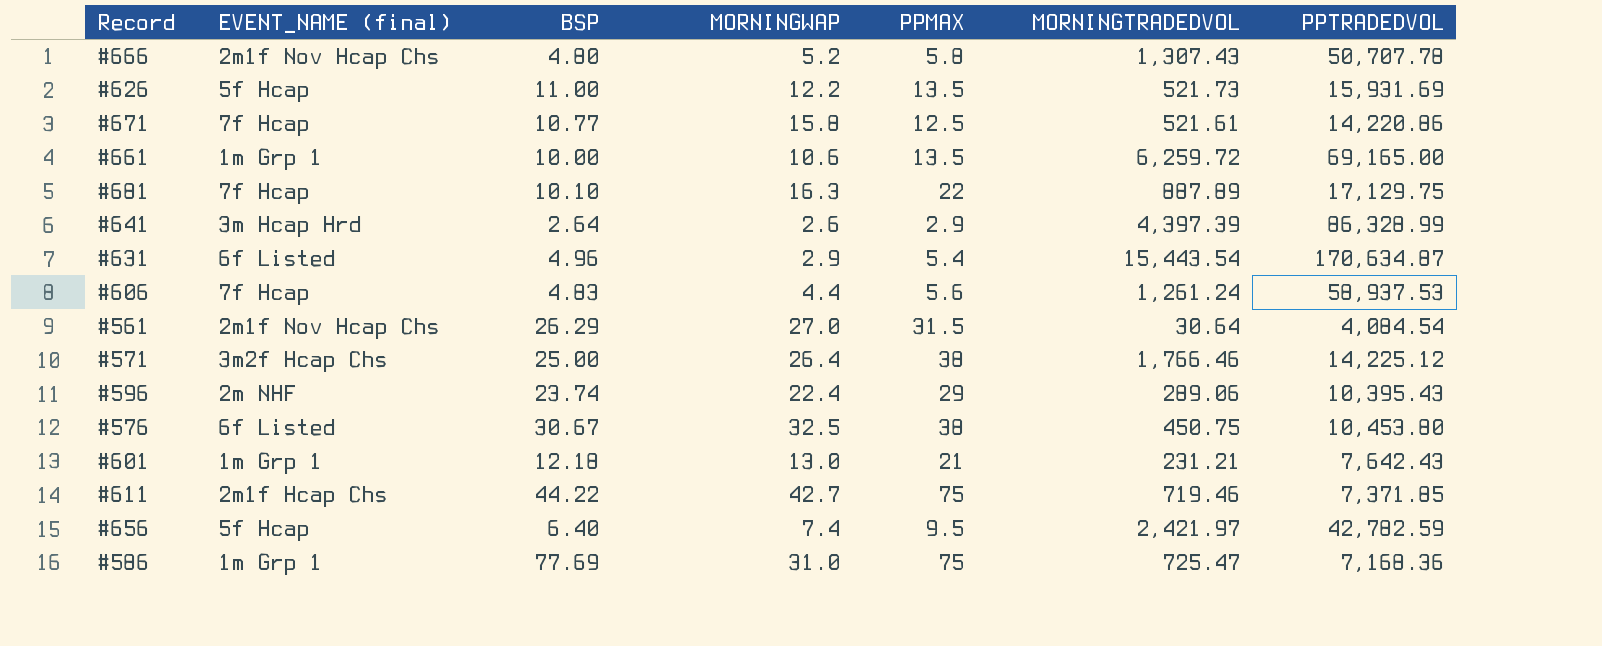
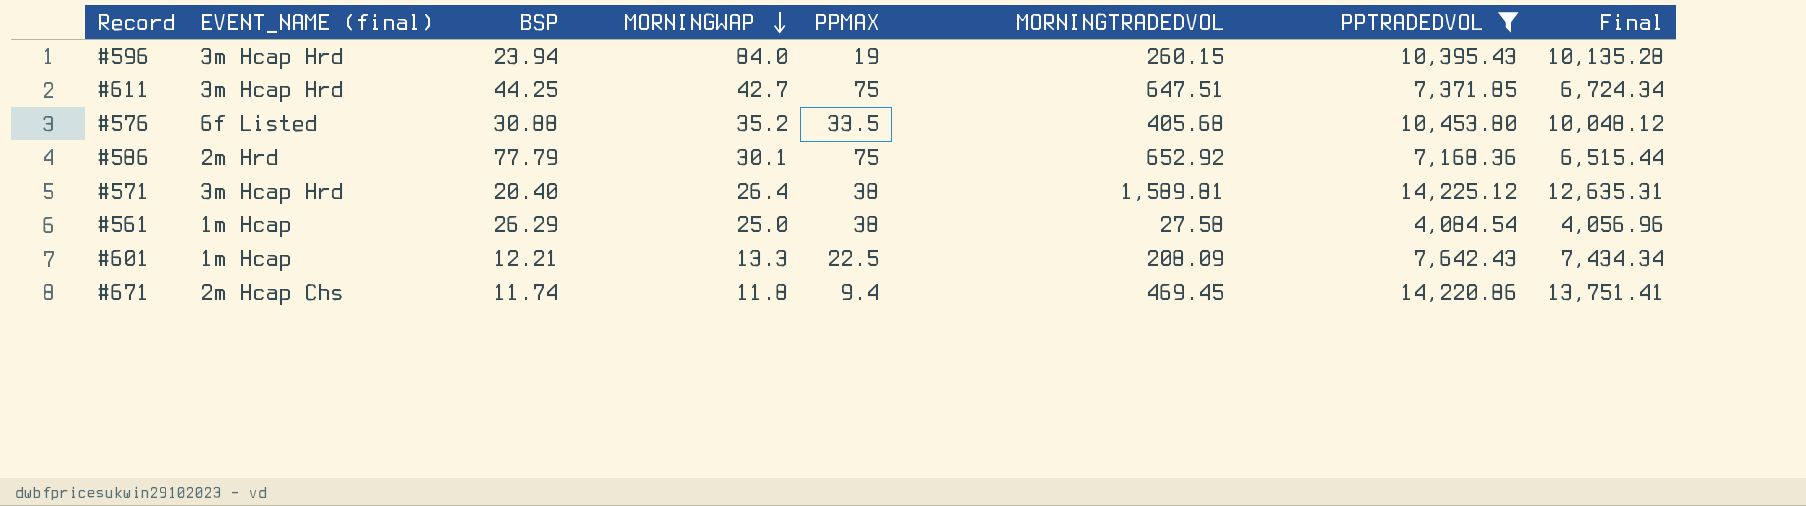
filter: none -> PPTRADEDVOL <= 14,225.12
row order: none -> MORNINGWAP descending
column Final | formula: none -> [PPTRADEDVOL] - [MORNINGTRADEDVOL]
#596 | EVENT_NAME (final): 2m NHF -> 3m Hcap Hrd
#596 | BSP: 23.74 -> 23.94
#596 | MORNINGWAP: 22.4 -> 84.0
#596 | PPMAX: 29 -> 19
#596 | MORNINGTRADEDVOL: 289.06 -> 260.15
#611 | EVENT_NAME (final): 2m1f Hcap Chs -> 3m Hcap Hrd
#611 | BSP: 44.22 -> 44.25
#611 | MORNINGTRADEDVOL: 719.46 -> 647.51
#576 | BSP: 30.67 -> 30.88
#576 | MORNINGWAP: 32.5 -> 35.2
#576 | PPMAX: 38 -> 33.5
#576 | MORNINGTRADEDVOL: 450.75 -> 405.68
#586 | EVENT_NAME (final): 1m Grp 1 -> 2m Hrd
#586 | BSP: 77.69 -> 77.79
#586 | MORNINGWAP: 31.0 -> 30.1
#586 | MORNINGTRADEDVOL: 725.47 -> 652.92
#571 | EVENT_NAME (final): 3m2f Hcap Chs -> 3m Hcap Hrd
#571 | BSP: 25.00 -> 20.40
#571 | MORNINGTRADEDVOL: 1,766.46 -> 1,589.81
#561 | EVENT_NAME (final): 2m1f Nov Hcap Chs -> 1m Hcap
#561 | MORNINGWAP: 27.0 -> 25.0
#561 | PPMAX: 31.5 -> 38
#561 | MORNINGTRADEDVOL: 30.64 -> 27.58
#601 | EVENT_NAME (final): 1m Grp 1 -> 1m Hcap
#601 | BSP: 12.18 -> 12.21
#601 | MORNINGWAP: 13.0 -> 13.3
#601 | PPMAX: 21 -> 22.5
#601 | MORNINGTRADEDVOL: 231.21 -> 208.09
#671 | EVENT_NAME (final): 7f Hcap -> 2m Hcap Chs
#671 | BSP: 10.77 -> 11.74
#671 | MORNINGWAP: 15.8 -> 11.8
#671 | PPMAX: 12.5 -> 9.4
#671 | MORNINGTRADEDVOL: 521.61 -> 469.45

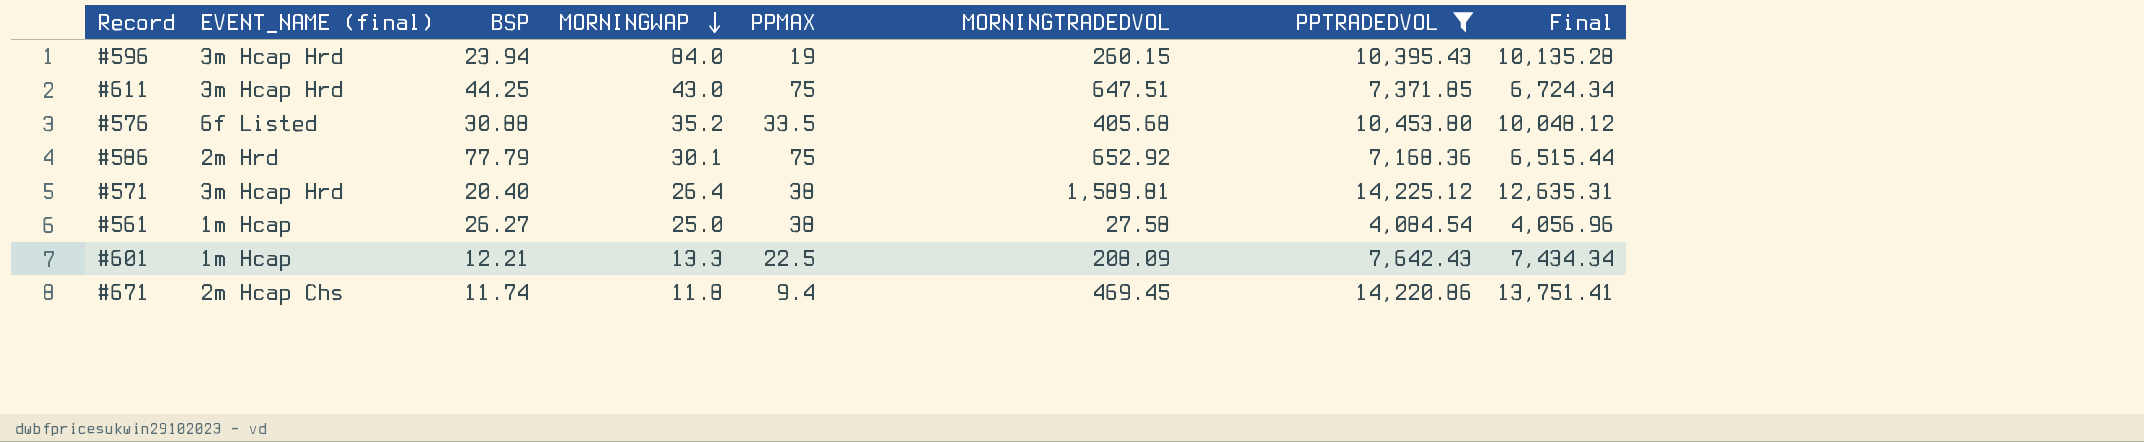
#611 | MORNINGWAP: 42.7 -> 43.0
#561 | BSP: 26.29 -> 26.27

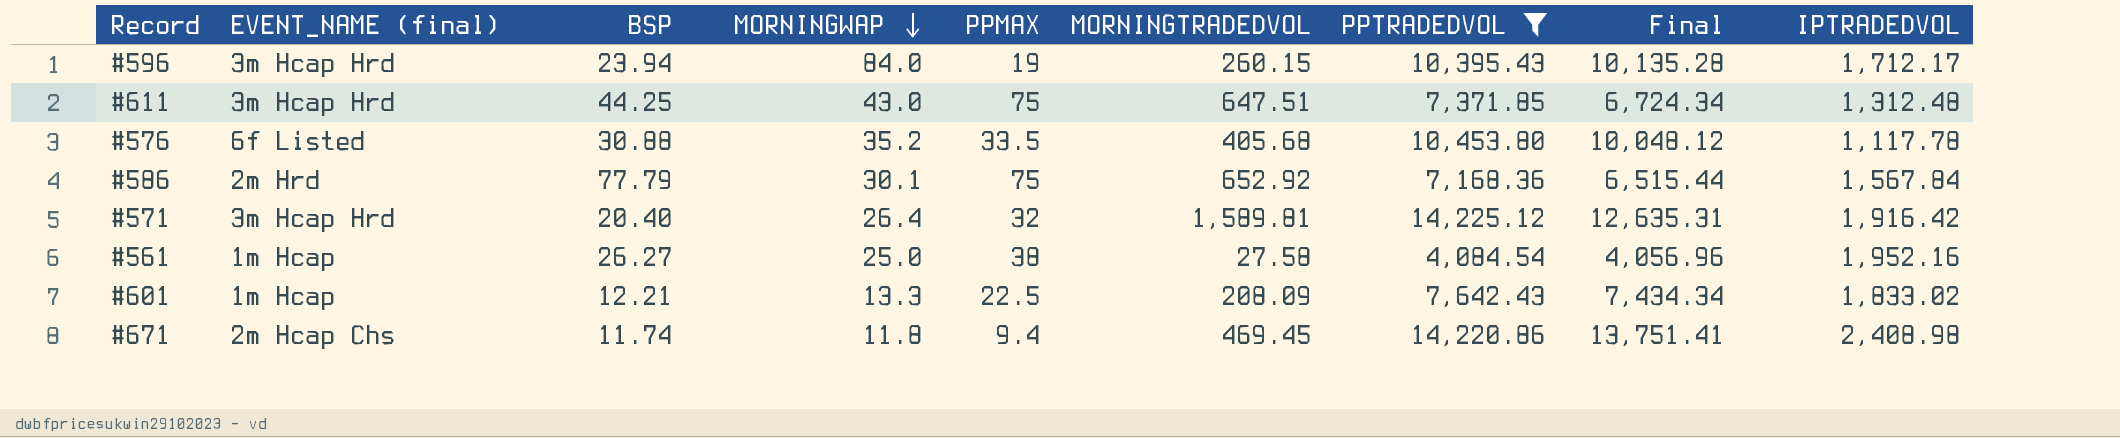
column IPTRADEDVOL | position: none -> 9
#571 | PPMAX: 38 -> 32

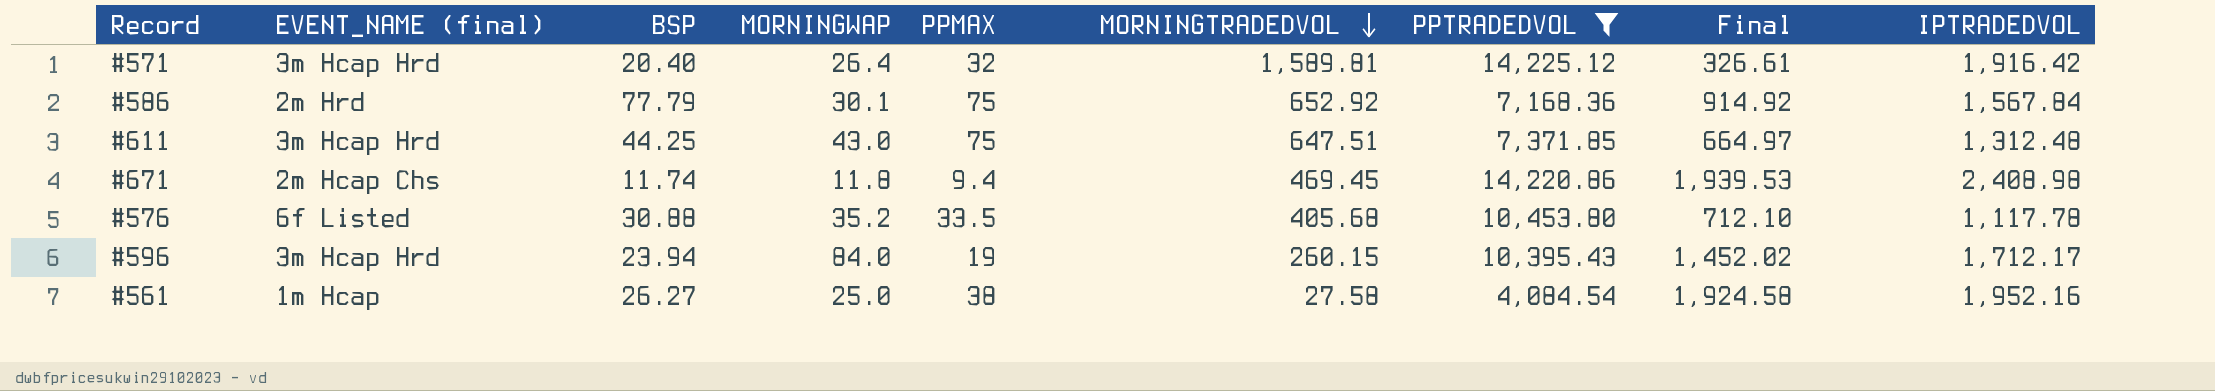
row order: MORNINGWAP descending -> MORNINGTRADEDVOL descending
column Final | formula: [PPTRADEDVOL] - [MORNINGTRADEDVOL] -> [IPTRADEDVOL] - [MORNINGTRADEDVOL]
row #601: 1m Hcap | 12.21 | 13.3 | 22.5 | 208.09 | 7,642.43 | 7,434.34 | 1,833.02 -> none

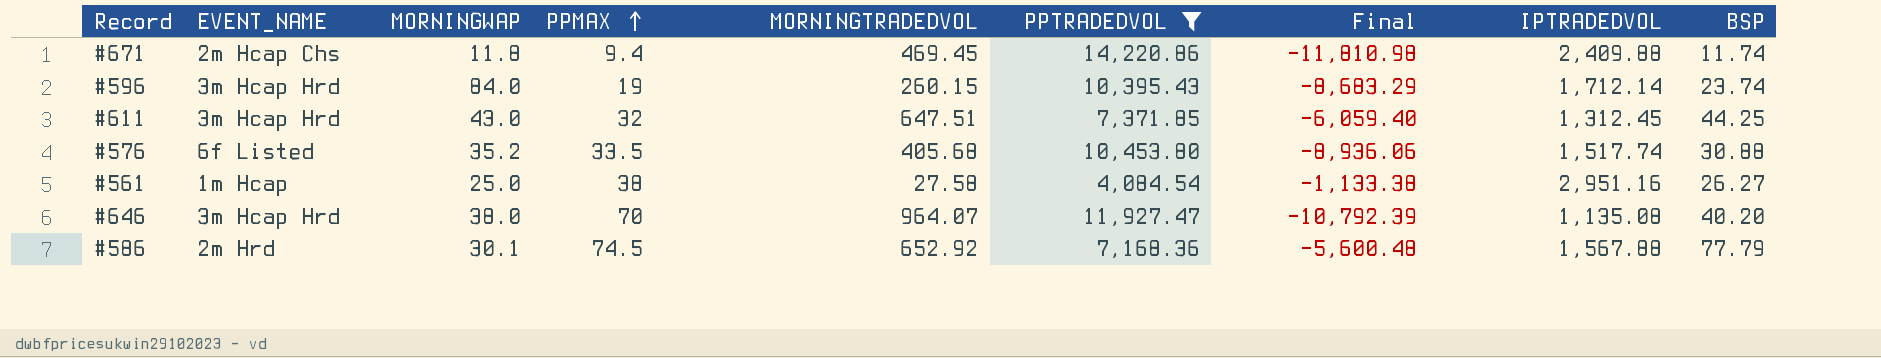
row order: MORNINGTRADEDVOL descending -> PPMAX ascending
column name: EVENT_NAME (final) -> EVENT_NAME
column Final | formula: [IPTRADEDVOL] - [MORNINGTRADEDVOL] -> [IPTRADEDVOL] - [PPTRADEDVOL]
column BSP | position: 3 -> 9
row #571: 3m Hcap Hrd | 20.40 | 26.4 | 32 | 1,589.81 | 14,225.12 | 326.61 | 1,916.42 -> none
#671 | IPTRADEDVOL: 2,408.98 -> 2,409.88
#596 | IPTRADEDVOL: 1,712.17 -> 1,712.14
#596 | BSP: 23.94 -> 23.74
#611 | PPMAX: 75 -> 32
#611 | IPTRADEDVOL: 1,312.48 -> 1,312.45
#576 | IPTRADEDVOL: 1,117.78 -> 1,517.74
#561 | IPTRADEDVOL: 1,952.16 -> 2,951.16
row #646: none -> 3m Hcap Hrd | 38.0 | 70 | 964.07 | 11,927.47 | -10,792.39 | 1,135.08 | 40.20
#586 | PPMAX: 75 -> 74.5
#586 | IPTRADEDVOL: 1,567.84 -> 1,567.88

